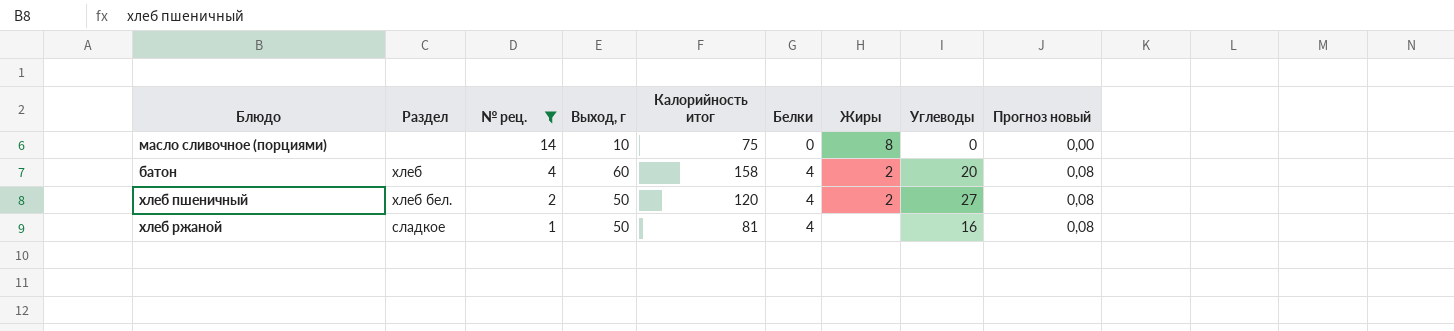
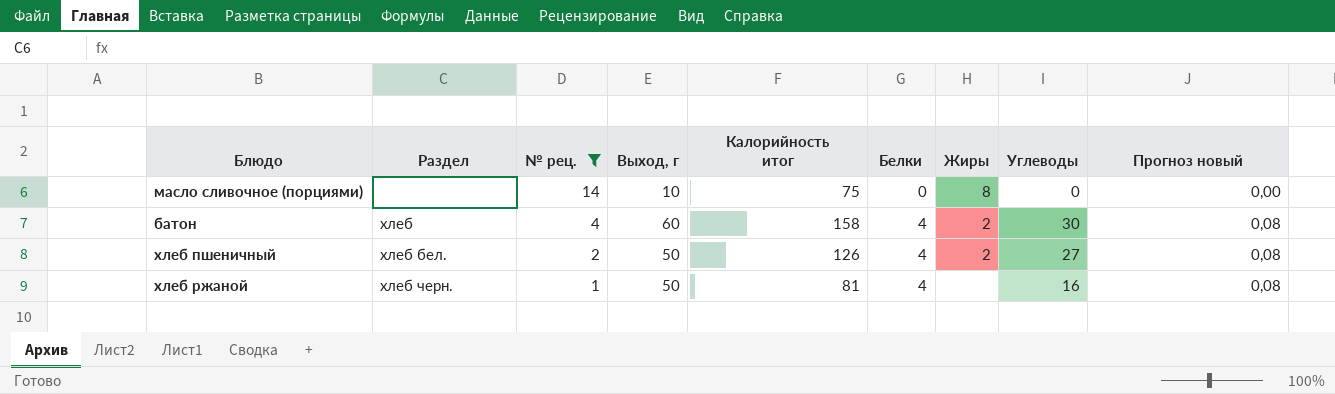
батон | Углеводы: 20 -> 30
хлеб пшеничный | Калорийность итог: 120 -> 126
хлеб ржаной | Раздел: сладкое -> хлеб черн.

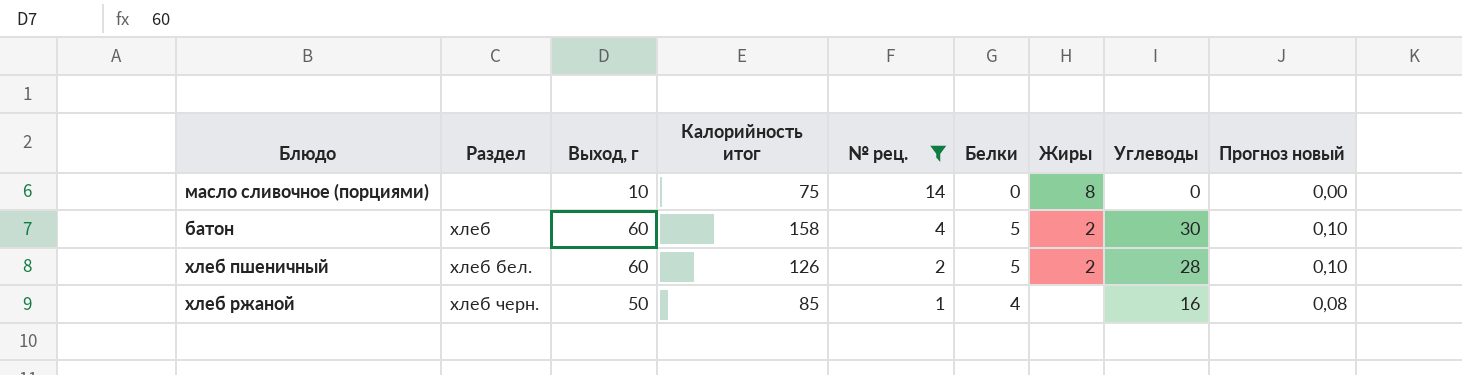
column № рец. | position: 3 -> 5
батон | Белки: 4 -> 5
батон | Прогноз новый: 0,08 -> 0,10
хлеб пшеничный | Выход, г: 50 -> 60
хлеб пшеничный | Белки: 4 -> 5
хлеб пшеничный | Углеводы: 27 -> 28
хлеб пшеничный | Прогноз новый: 0,08 -> 0,10
хлеб ржаной | Калорийность итог: 81 -> 85

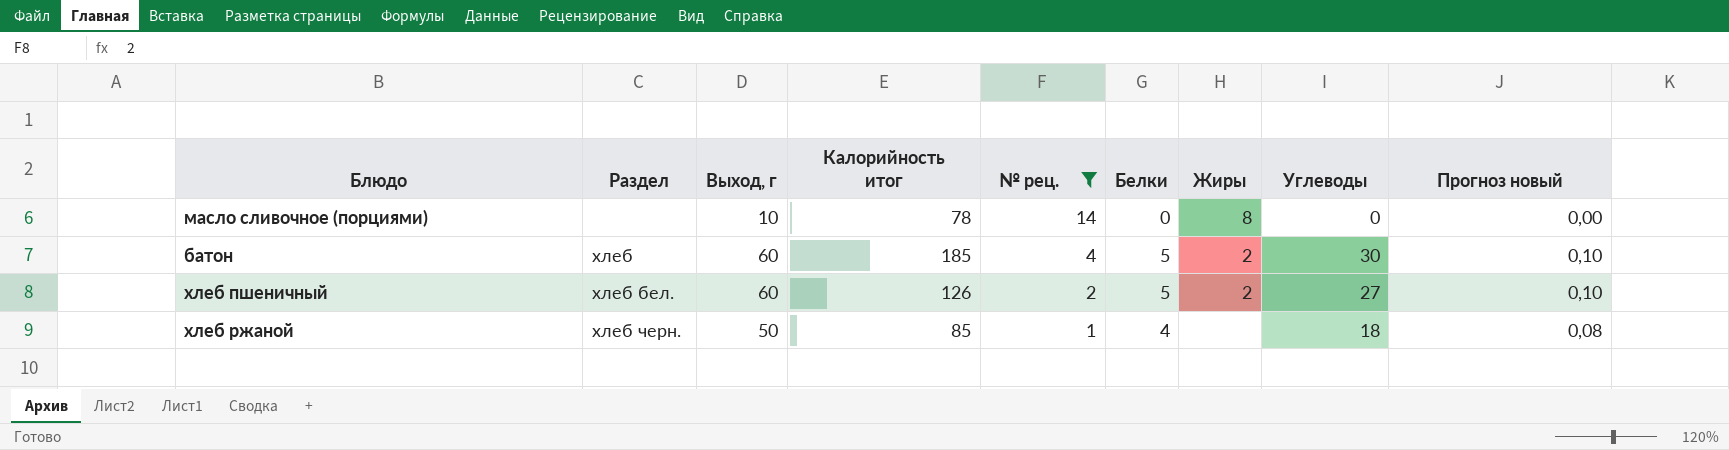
масло сливочное (порциями) | Калорийность итог: 75 -> 78
батон | Калорийность итог: 158 -> 185
хлеб пшеничный | Углеводы: 28 -> 27
хлеб ржаной | Углеводы: 16 -> 18

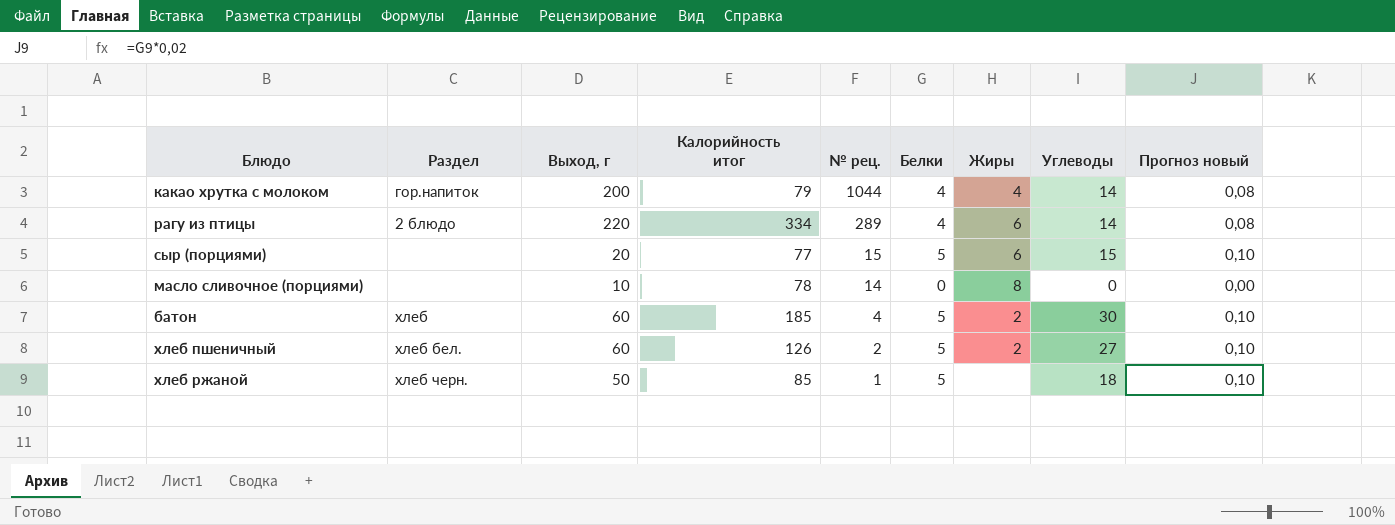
filter: № рец. <= 14 -> none
хлеб ржаной | Белки: 4 -> 5
хлеб ржаной | Прогноз новый: 0,08 -> 0,10

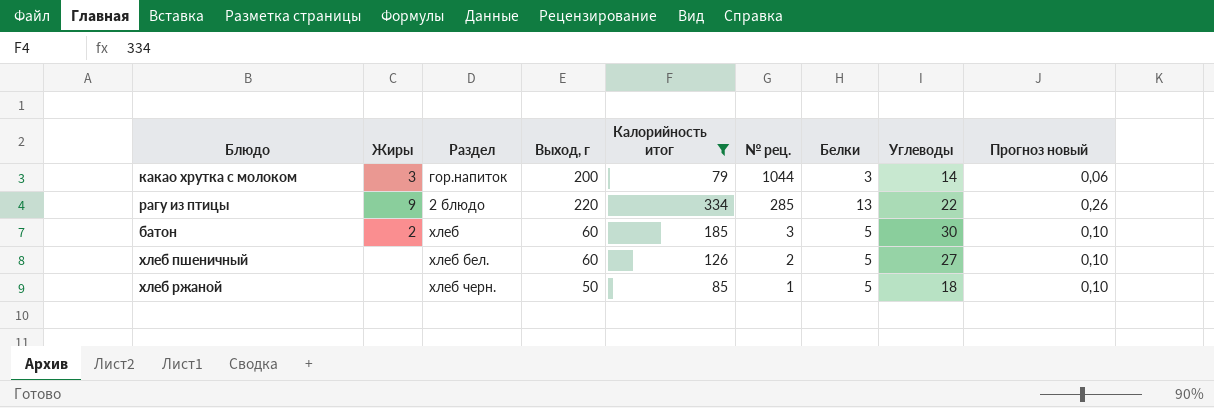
filter: none -> Калорийность итог >= 79
column Жиры | position: 7 -> 2
какао хрутка с молоком | Жиры: 4 -> 3
какао хрутка с молоком | Белки: 4 -> 3
какао хрутка с молоком | Прогноз новый: 0,08 -> 0,06
рагу из птицы | Жиры: 6 -> 9
рагу из птицы | № рец.: 289 -> 285
рагу из птицы | Белки: 4 -> 13
рагу из птицы | Углеводы: 14 -> 22
рагу из птицы | Прогноз новый: 0,08 -> 0,26
батон | № рец.: 4 -> 3
хлеб пшеничный | Жиры: 2 -> none

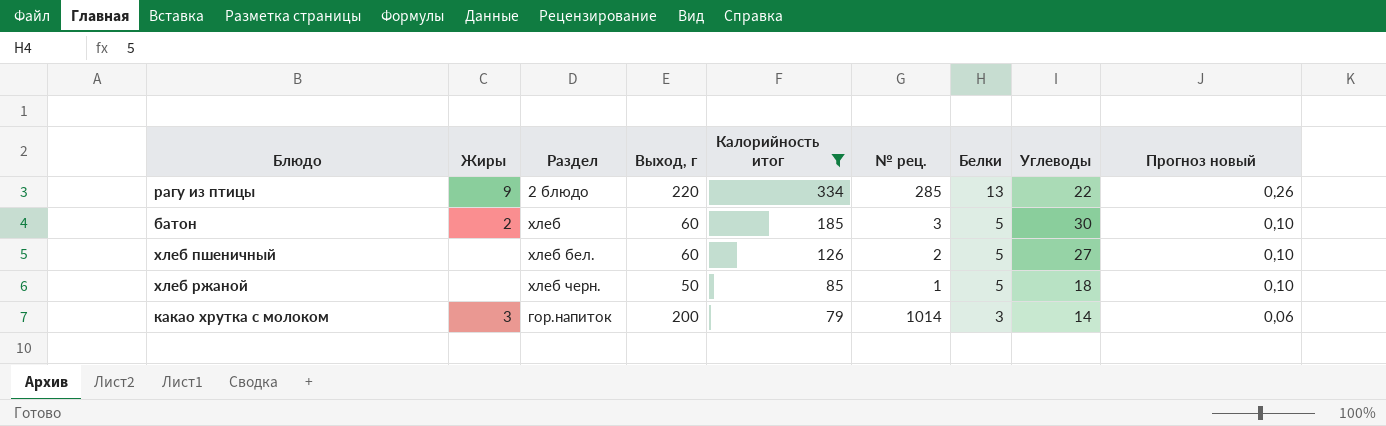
row order: № рец. descending -> Калорийность итог descending
какао хрутка с молоком | № рец.: 1044 -> 1014

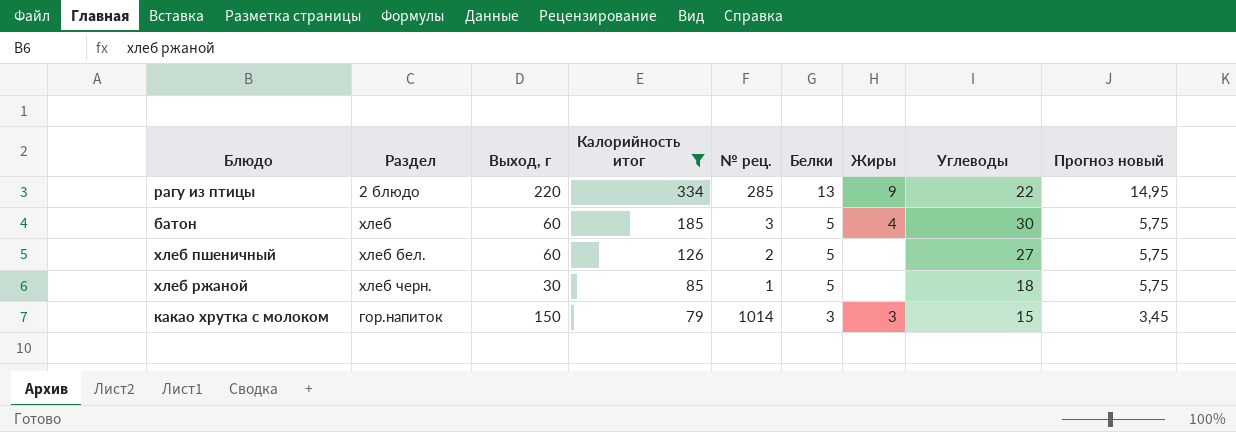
column Жиры | position: 2 -> 7
column Прогноз новый | formula: [Белки] * 0,02 -> [Белки] * 1,15
батон | Жиры: 2 -> 4
хлеб ржаной | Выход, г: 50 -> 30
какао хрутка с молоком | Выход, г: 200 -> 150
какао хрутка с молоком | Углеводы: 14 -> 15

